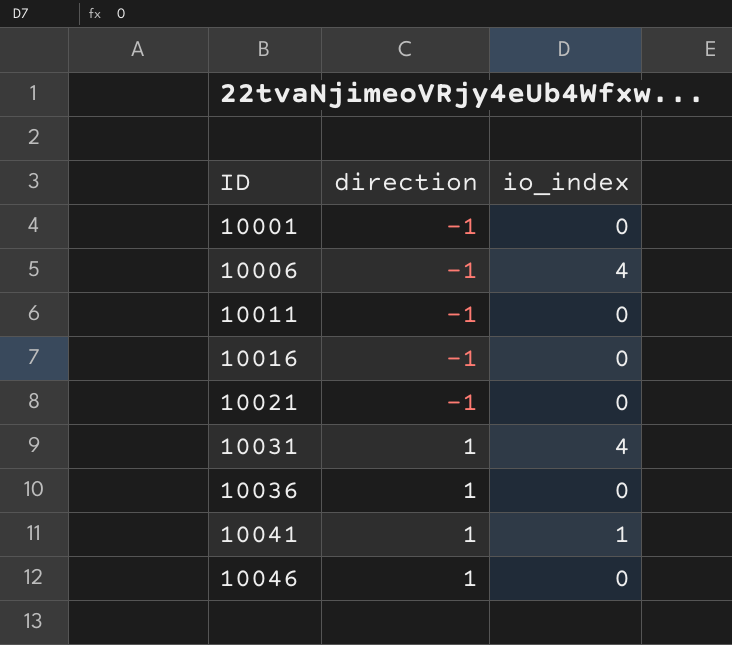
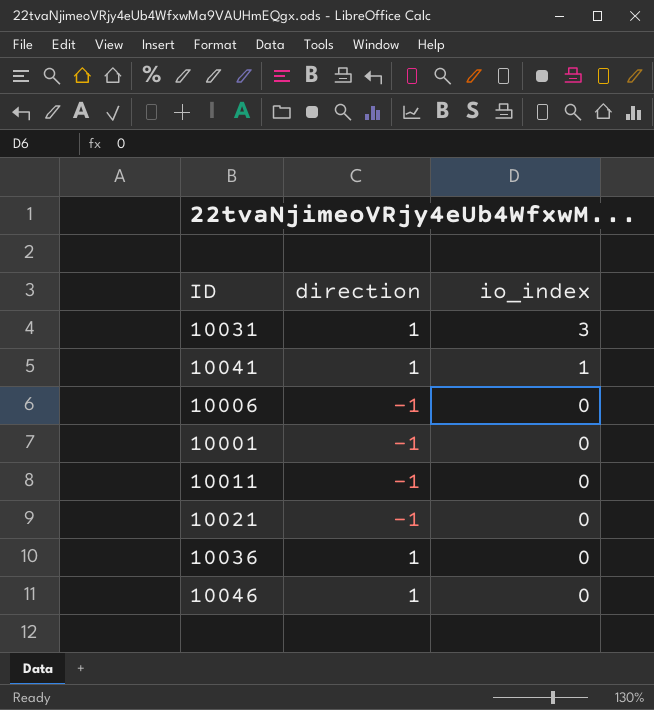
row order: ID ascending -> io_index descending
row 10016: -1 | 0 -> none
10031 | io_index: 4 -> 3
10006 | io_index: 4 -> 0

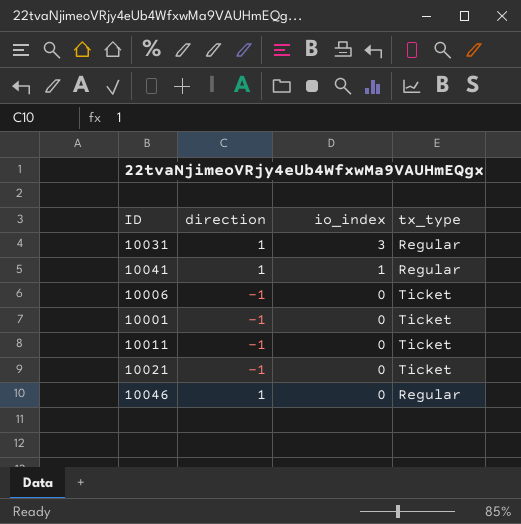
column tx_type | position: none -> 4
row 10036: 1 | 0 -> none

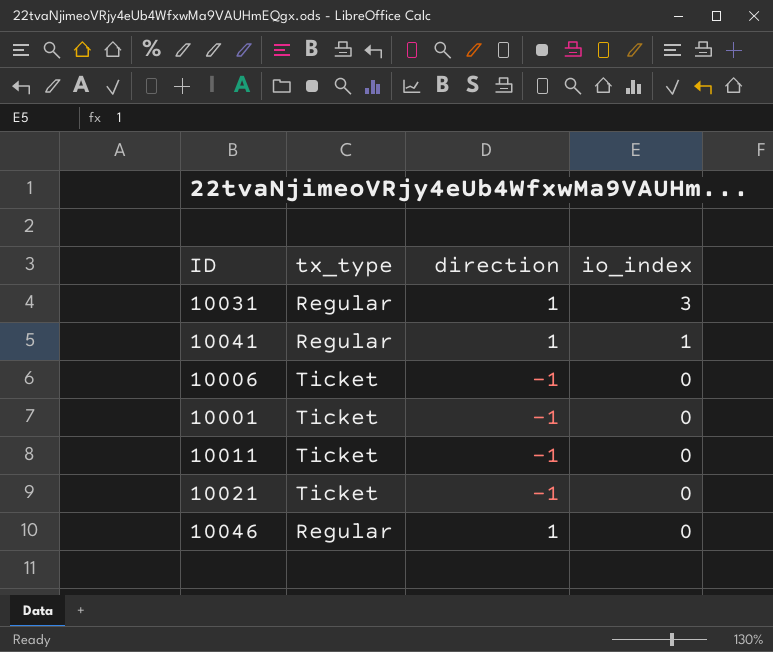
column tx_type | position: 4 -> 2

